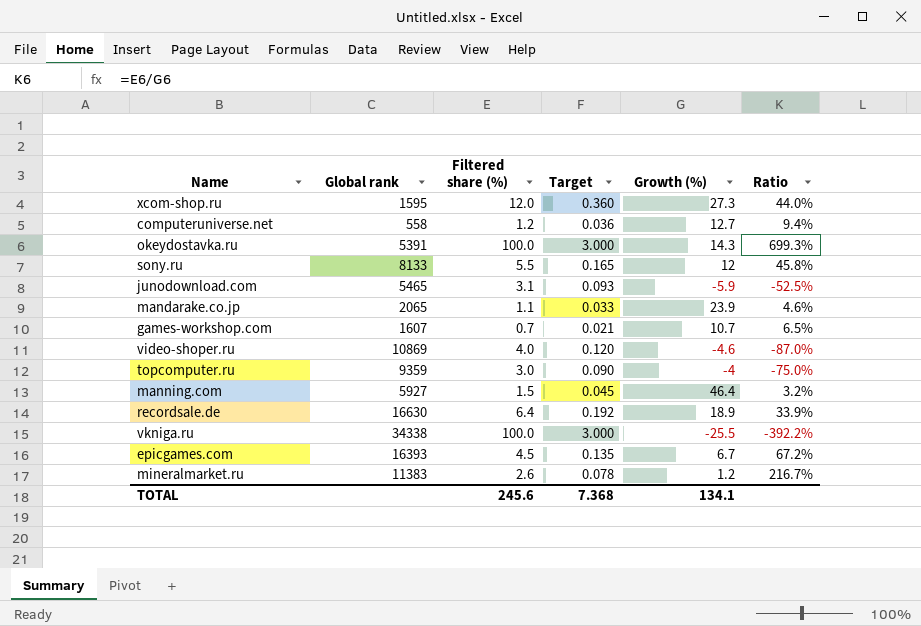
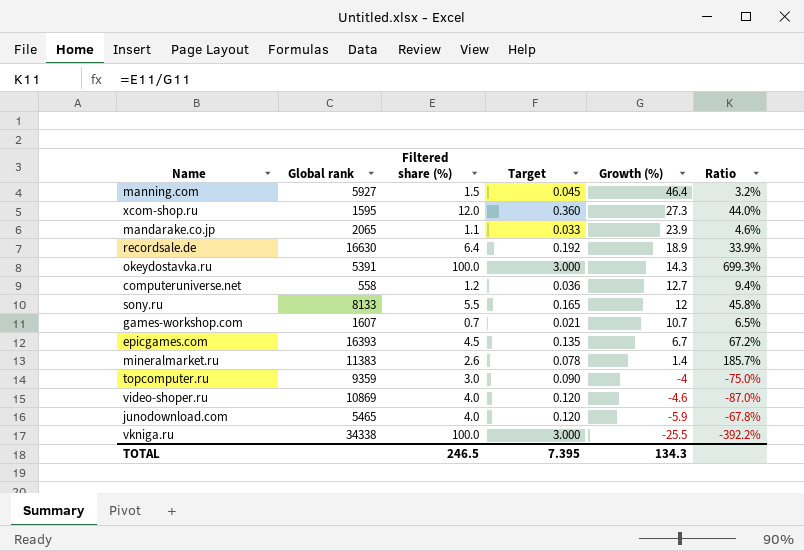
row order: none -> Growth (%) descending
mineralmarket.ru | Growth (%): 1.2 -> 1.4
mineralmarket.ru | Ratio: 216.7% -> 185.7%
junodownload.com | Filtered share (%): 3.1 -> 4.0
junodownload.com | Target: 0.093 -> 0.120
junodownload.com | Ratio: -52.5% -> -67.8%
TOTAL | Filtered share (%): 245.6 -> 246.5
TOTAL | Target: 7.368 -> 7.395
TOTAL | Growth (%): 134.1 -> 134.3

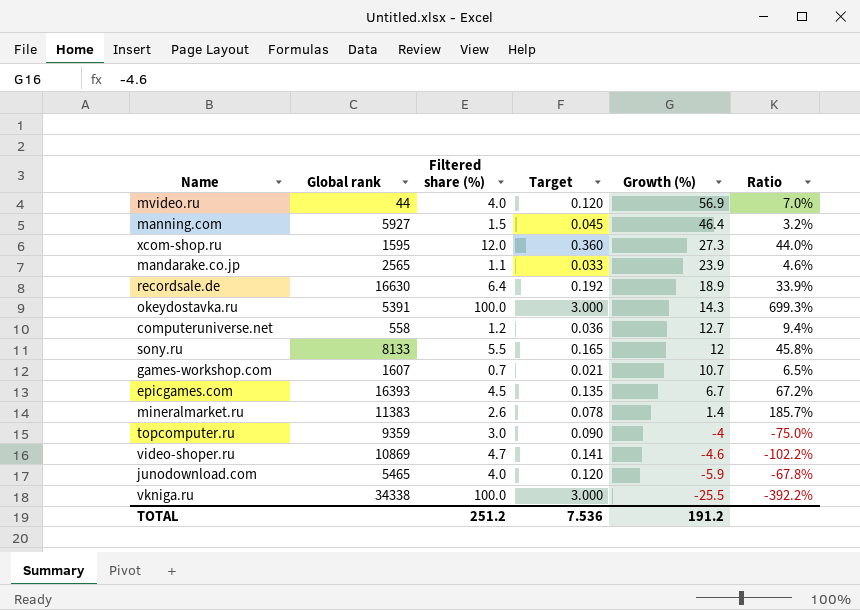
row mvideo.ru: none -> 44 | 4.0 | 0.120 | 56.9 | 7.0%
mandarake.co.jp | Global rank: 2065 -> 2565
video-shoper.ru | Filtered share (%): 4.0 -> 4.7
video-shoper.ru | Target: 0.120 -> 0.141
video-shoper.ru | Ratio: -87.0% -> -102.2%
TOTAL | Filtered share (%): 246.5 -> 251.2
TOTAL | Target: 7.395 -> 7.536
TOTAL | Growth (%): 134.3 -> 191.2

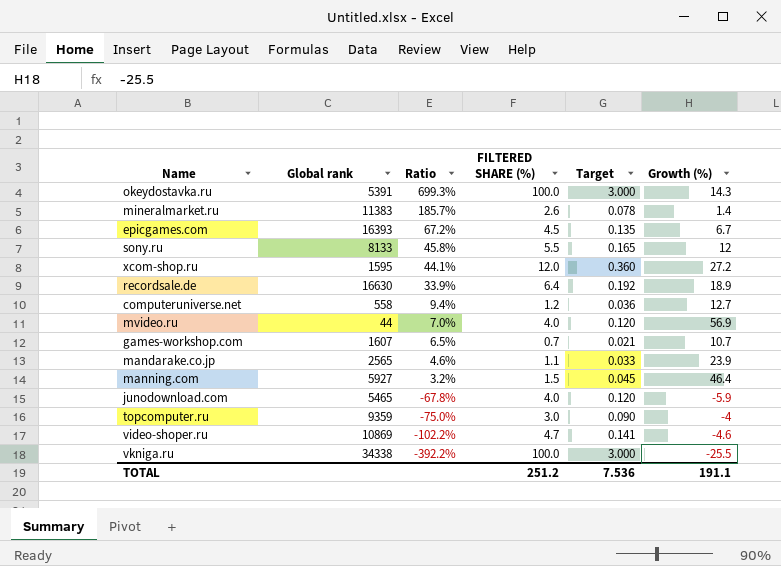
row order: Growth (%) descending -> Ratio descending
column Ratio | position: 6 -> 3
column name: Filtered share (%) -> FILTERED SHARE (%)
xcom-shop.ru | Ratio: 44.0% -> 44.1%
xcom-shop.ru | Growth (%): 27.3 -> 27.2
TOTAL | Growth (%): 191.2 -> 191.1

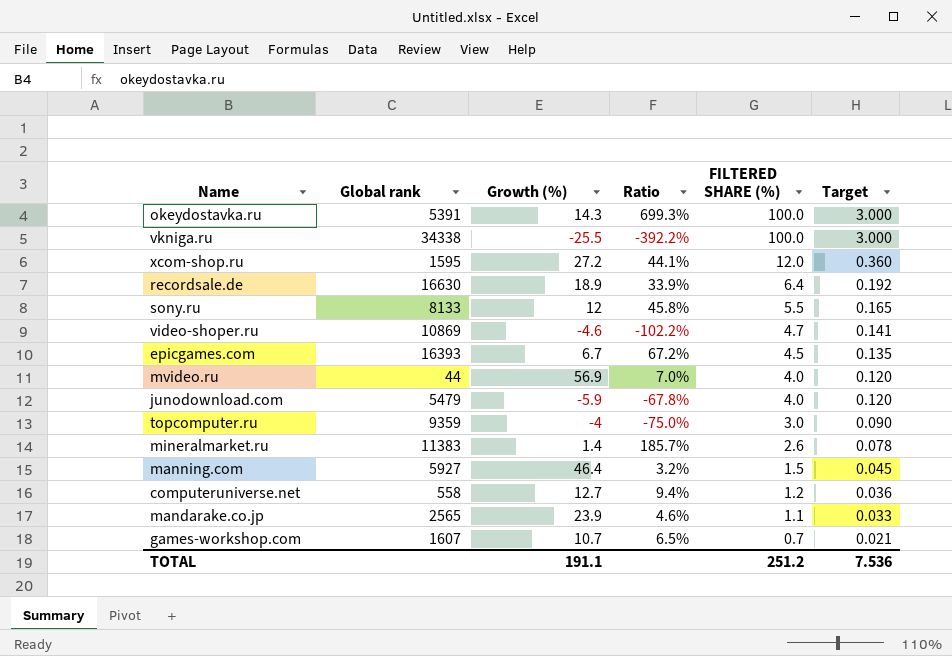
row order: Ratio descending -> FILTERED SHARE (%) descending
column Growth (%) | position: 6 -> 3
junodownload.com | Global rank: 5465 -> 5479

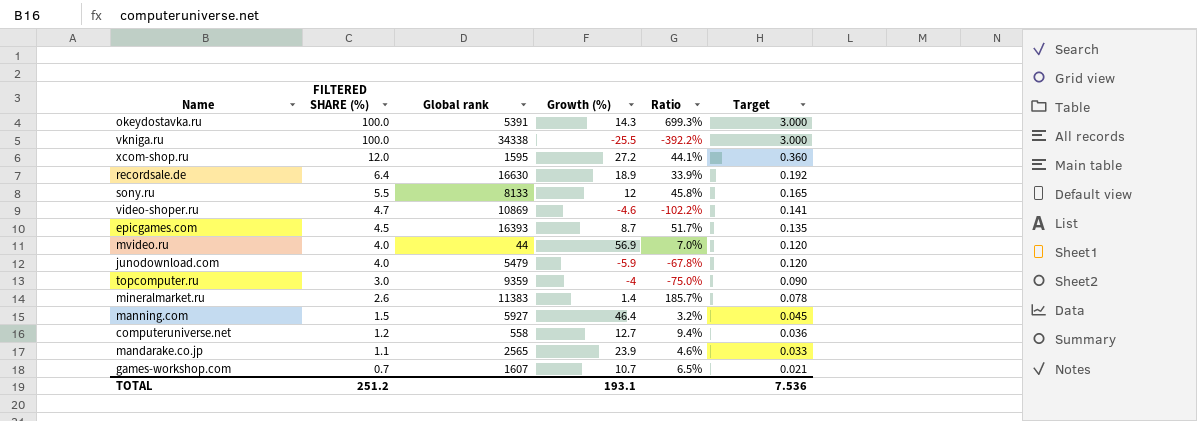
column FILTERED SHARE (%) | position: 5 -> 2
epicgames.com | Growth (%): 6.7 -> 8.7
epicgames.com | Ratio: 67.2% -> 51.7%
TOTAL | Growth (%): 191.1 -> 193.1

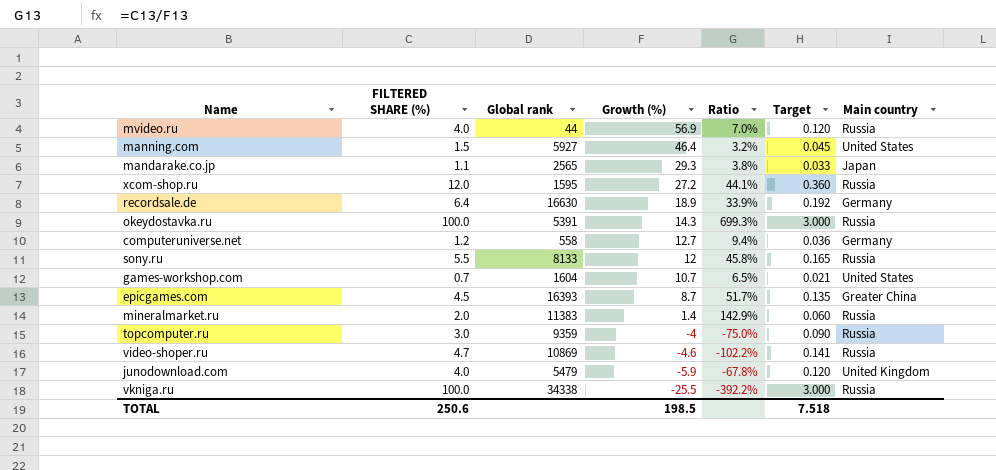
row order: FILTERED SHARE (%) descending -> Growth (%) descending
column Main country | position: none -> 7
mandarake.co.jp | Growth (%): 23.9 -> 29.3
mandarake.co.jp | Ratio: 4.6% -> 3.8%
games-workshop.com | Global rank: 1607 -> 1604
mineralmarket.ru | FILTERED SHARE (%): 2.6 -> 2.0
mineralmarket.ru | Ratio: 185.7% -> 142.9%
mineralmarket.ru | Target: 0.078 -> 0.060
TOTAL | FILTERED SHARE (%): 251.2 -> 250.6
TOTAL | Growth (%): 193.1 -> 198.5
TOTAL | Target: 7.536 -> 7.518

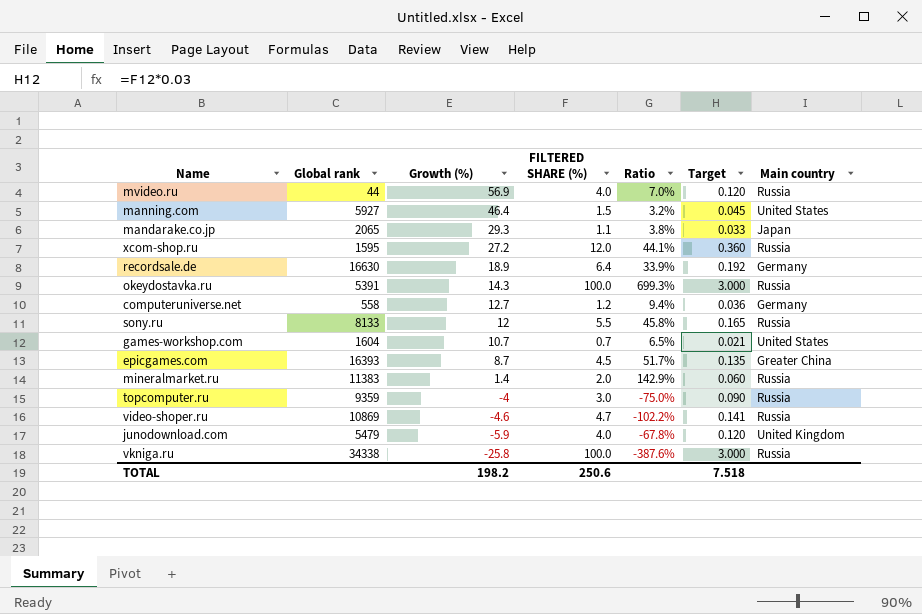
column FILTERED SHARE (%) | position: 2 -> 4
mandarake.co.jp | Global rank: 2565 -> 2065
vkniga.ru | Growth (%): -25.5 -> -25.8
vkniga.ru | Ratio: -392.2% -> -387.6%
TOTAL | Growth (%): 198.5 -> 198.2

